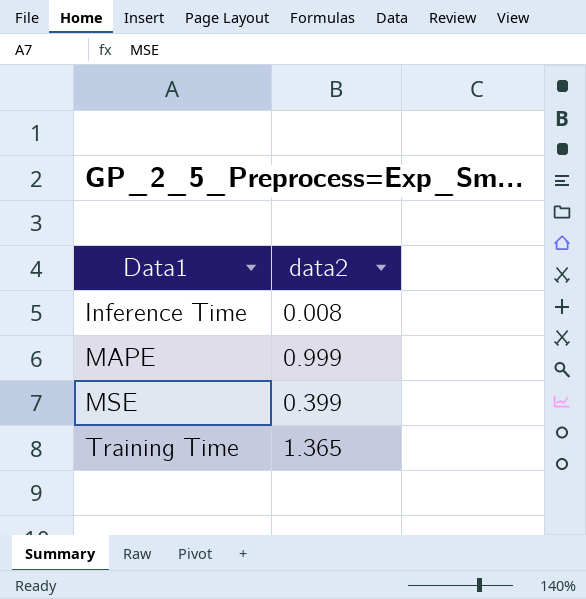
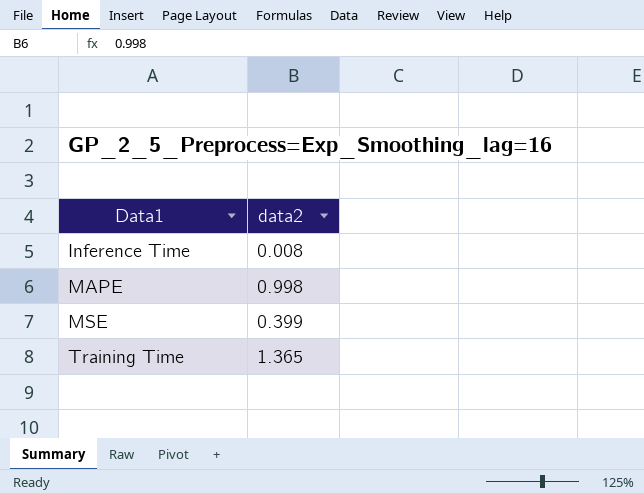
MAPE | data2: 0.999 -> 0.998

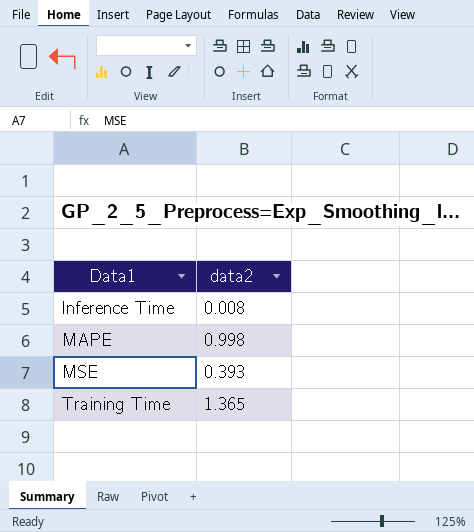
MSE | data2: 0.399 -> 0.393

